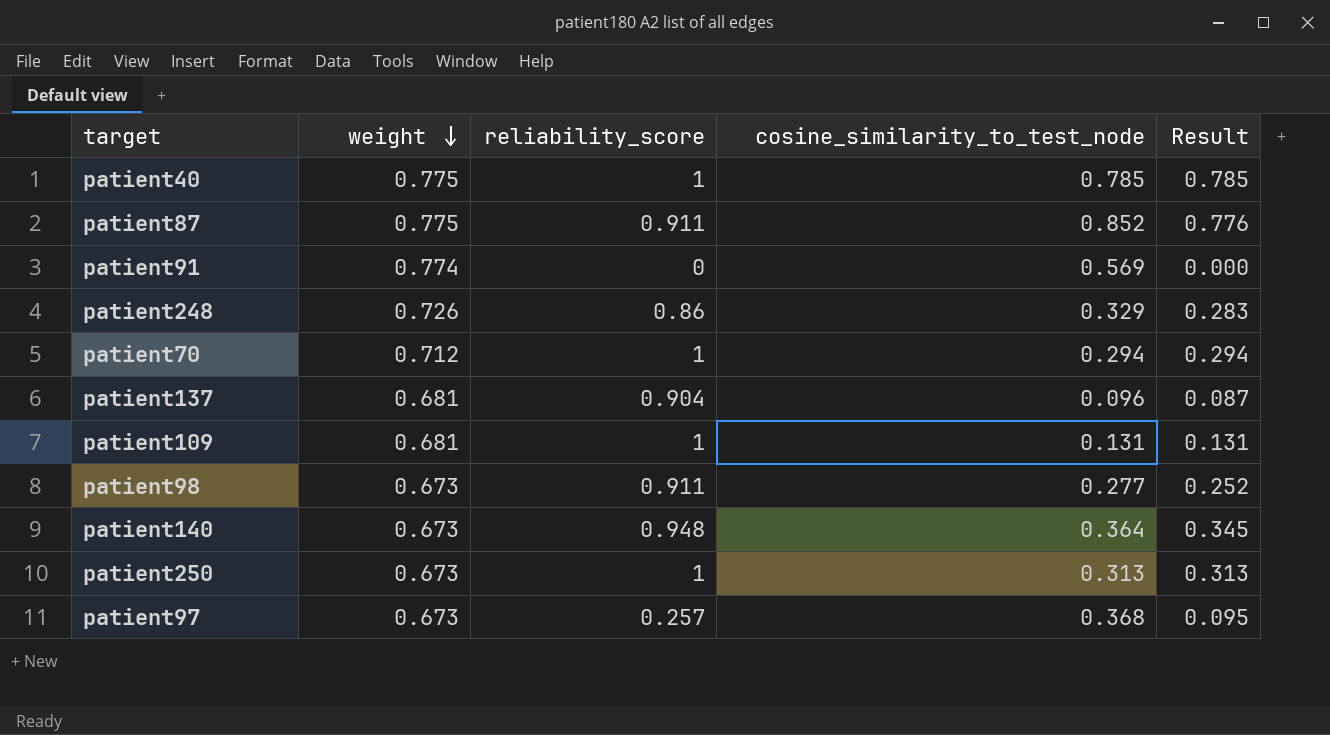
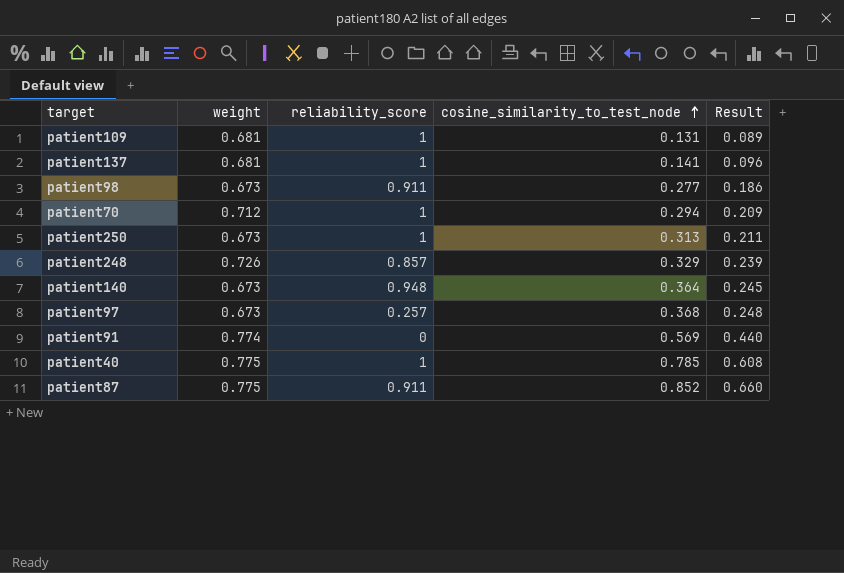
row order: weight descending -> cosine_similarity_to_test_node ascending
column Result | formula: [reliability_score] * [cosine_similarity_to_test_node] -> [weight] * [cosine_similarity_to_test_node]
patient137 | reliability_score: 0.904 -> 1
patient137 | cosine_similarity_to_test_node: 0.096 -> 0.141
patient248 | reliability_score: 0.86 -> 0.857

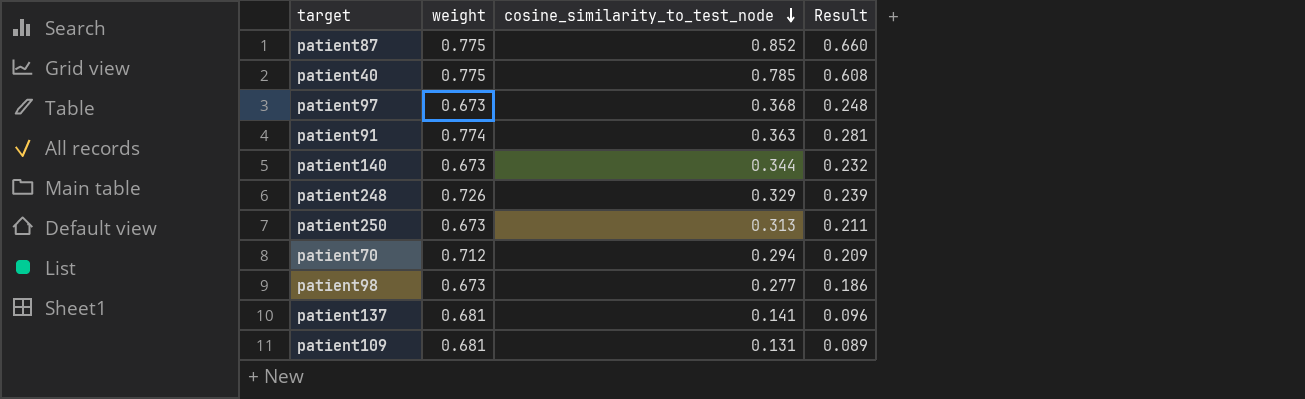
row order: cosine_similarity_to_test_node ascending -> cosine_similarity_to_test_node descending
column reliability_score | position: 3 -> none
patient91 | cosine_similarity_to_test_node: 0.569 -> 0.363
patient91 | Result: 0.440 -> 0.281
patient140 | cosine_similarity_to_test_node: 0.364 -> 0.344
patient140 | Result: 0.245 -> 0.232

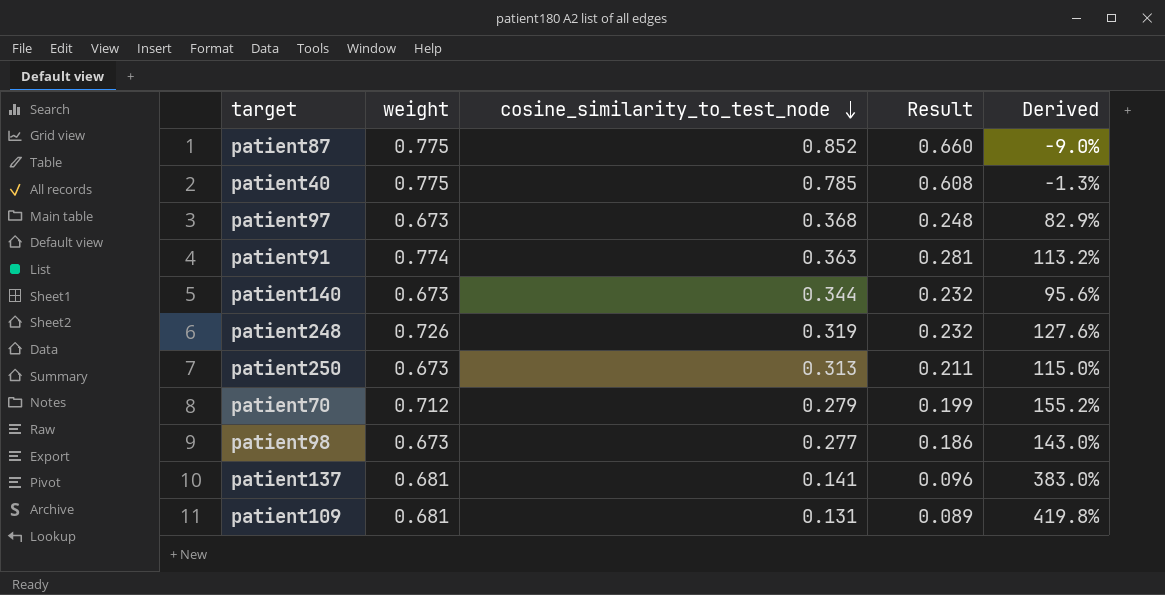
column Derived | formula: none -> ([weight] - [cosine_similarity_to_test_node]) / [cosine_similarity_to_test_node]
patient248 | cosine_similarity_to_test_node: 0.329 -> 0.319
patient248 | Result: 0.239 -> 0.232
patient70 | cosine_similarity_to_test_node: 0.294 -> 0.279
patient70 | Result: 0.209 -> 0.199

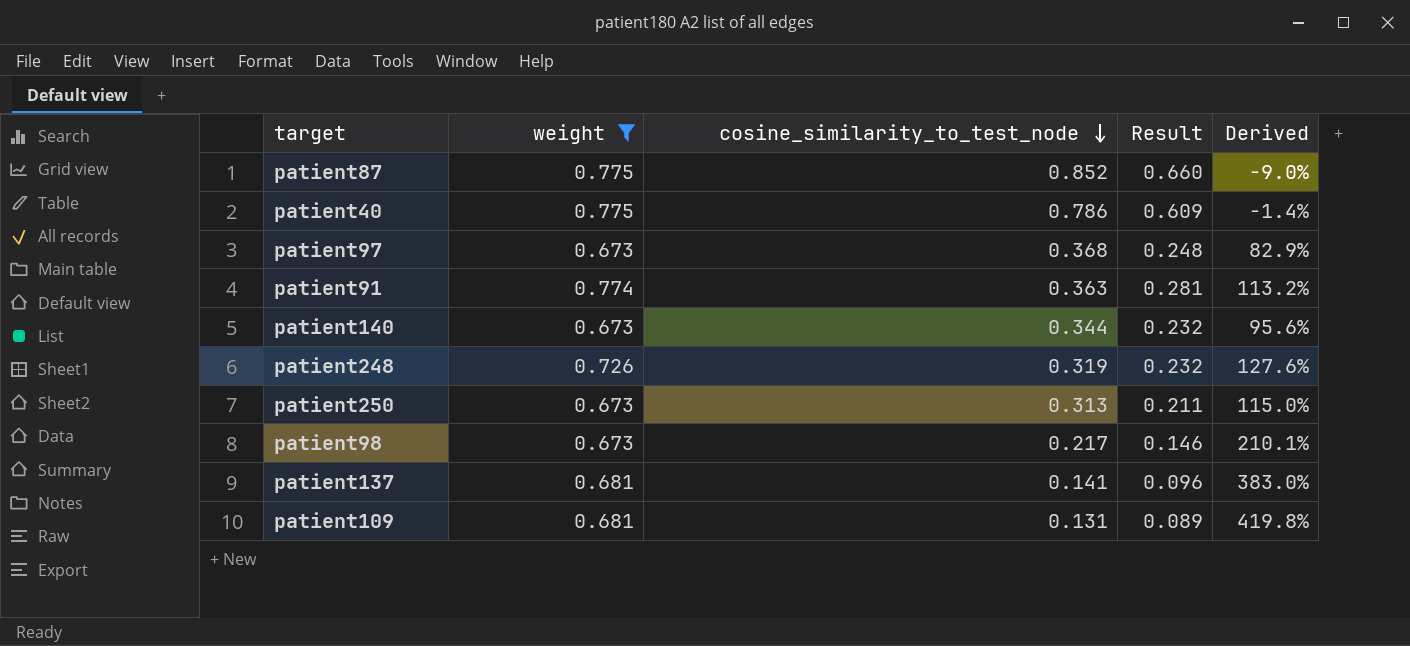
filter: none -> weight != 0.712
patient40 | cosine_similarity_to_test_node: 0.785 -> 0.786
patient40 | Result: 0.608 -> 0.609
patient40 | Derived: -1.3% -> -1.4%
patient98 | cosine_similarity_to_test_node: 0.277 -> 0.217
patient98 | Result: 0.186 -> 0.146
patient98 | Derived: 143.0% -> 210.1%

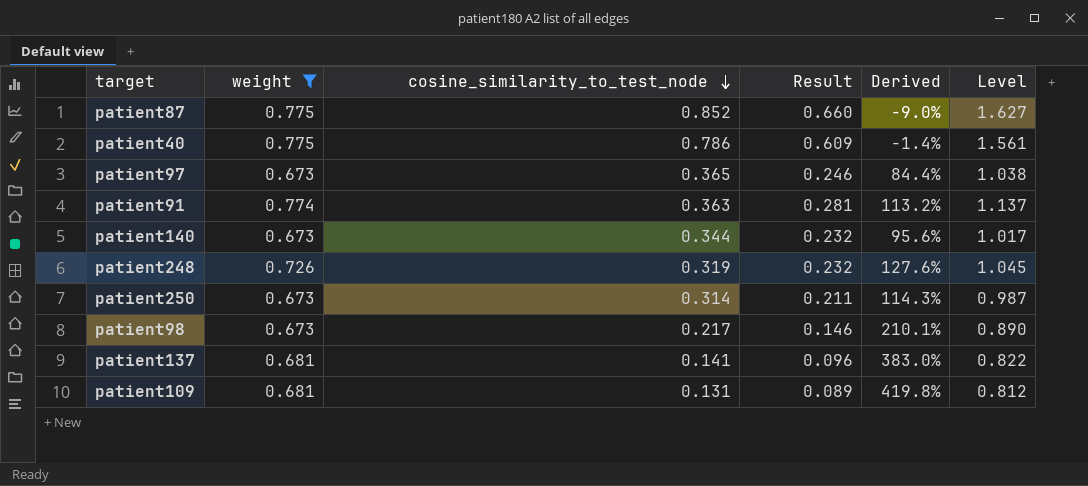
column Level | formula: none -> [weight] + [cosine_similarity_to_test_node]
patient97 | cosine_similarity_to_test_node: 0.368 -> 0.365
patient97 | Result: 0.248 -> 0.246
patient97 | Derived: 82.9% -> 84.4%
patient250 | cosine_similarity_to_test_node: 0.313 -> 0.314
patient250 | Derived: 115.0% -> 114.3%

